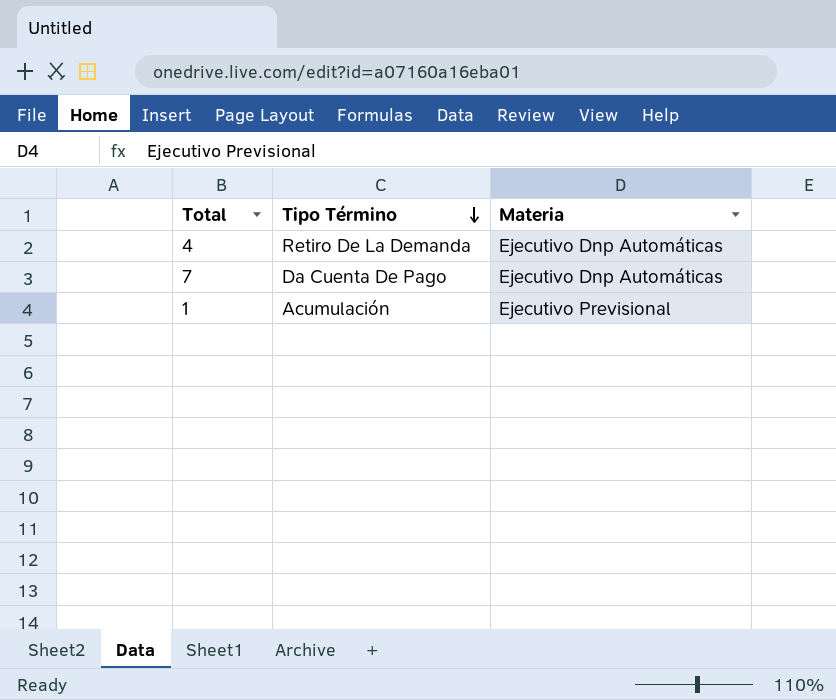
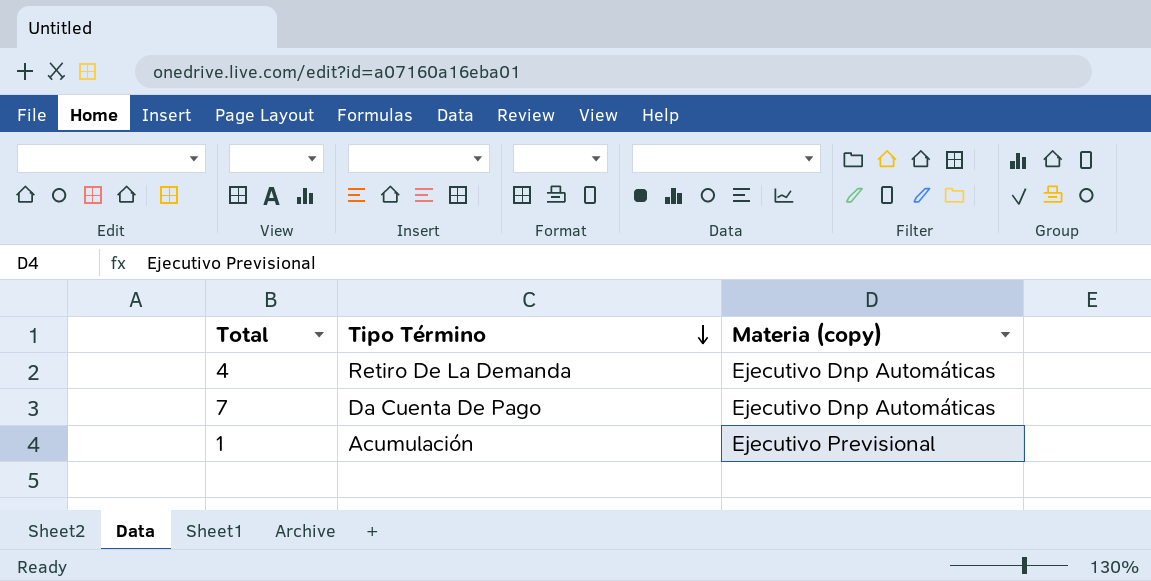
column name: Materia -> Materia (copy)

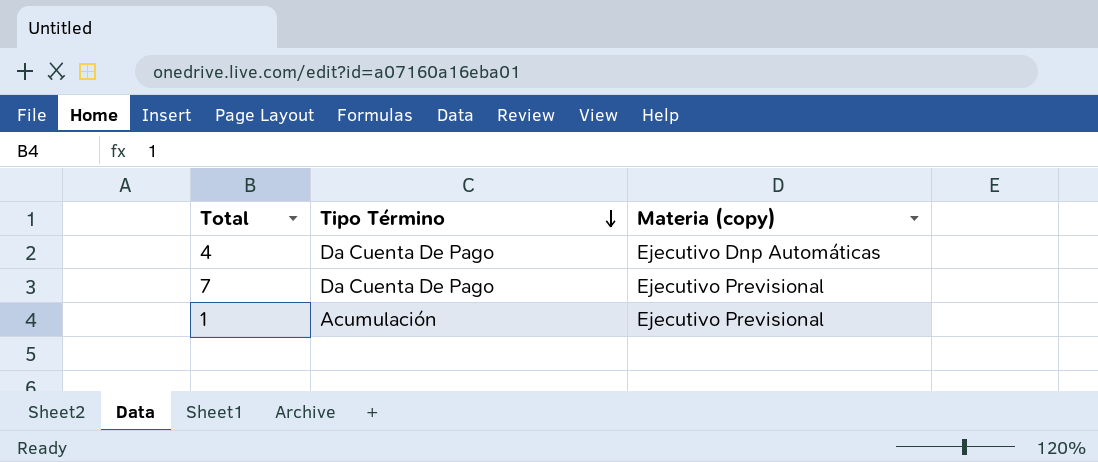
4 | Tipo Término: Retiro De La Demanda -> Da Cuenta De Pago
7 | Materia (copy): Ejecutivo Dnp Automáticas -> Ejecutivo Previsional

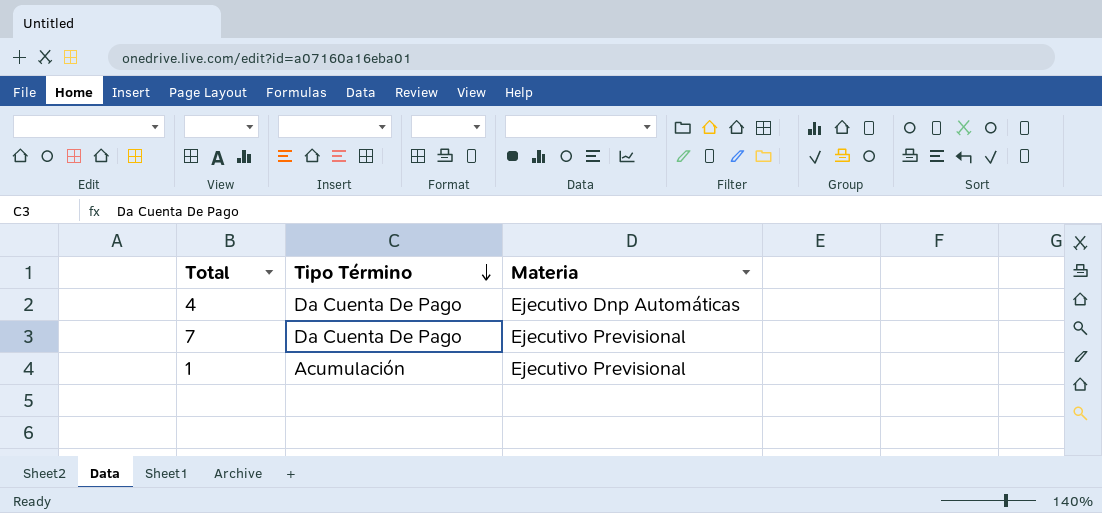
column name: Materia (copy) -> Materia

